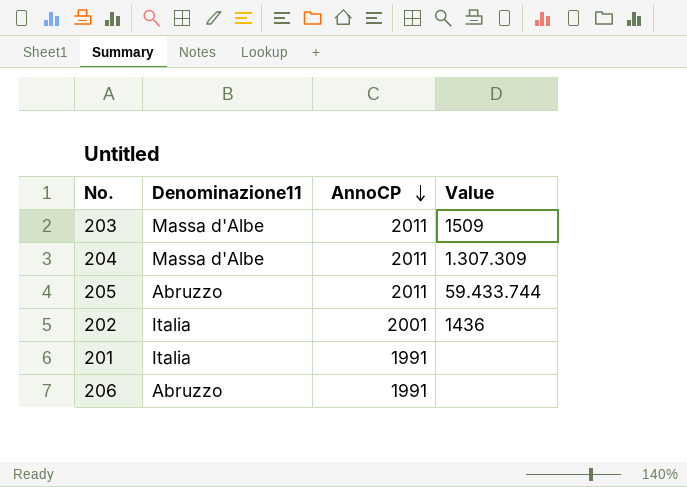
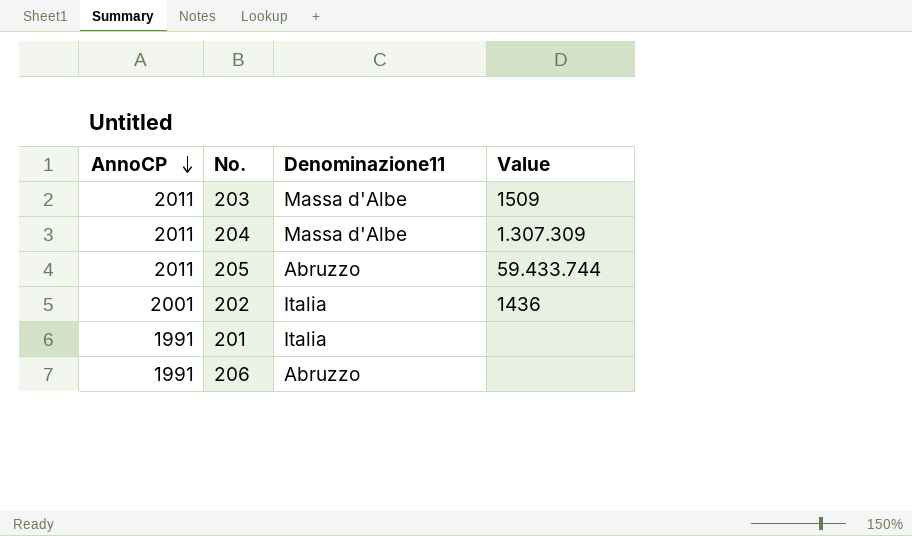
column AnnoCP | position: 3 -> 1

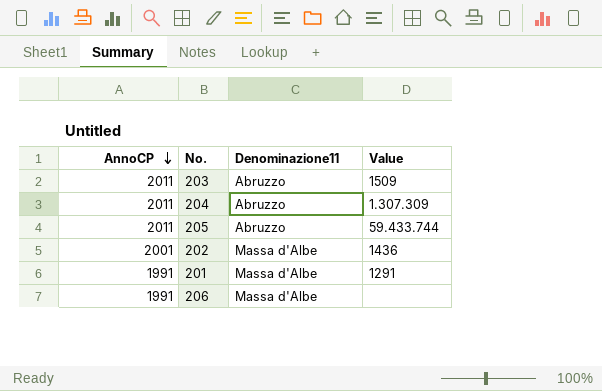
203 | Denominazione11: Massa d'Albe -> Abruzzo
204 | Denominazione11: Massa d'Albe -> Abruzzo
202 | Denominazione11: Italia -> Massa d'Albe
201 | Denominazione11: Italia -> Massa d'Albe
201 | Value: none -> 1291
206 | Denominazione11: Abruzzo -> Massa d'Albe

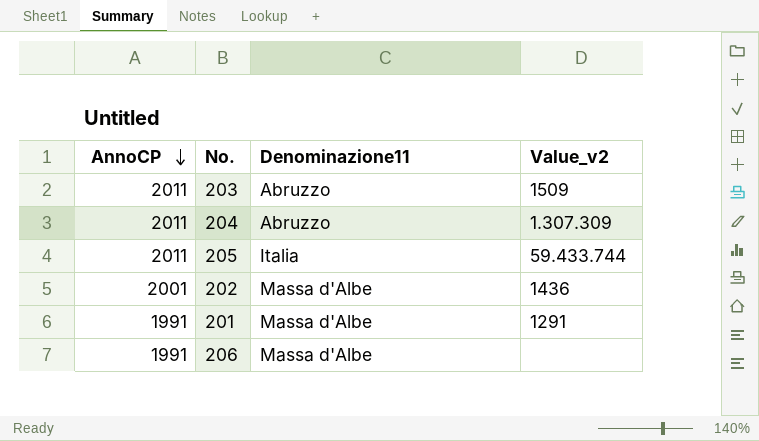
column name: Value -> Value_v2
205 | Denominazione11: Abruzzo -> Italia

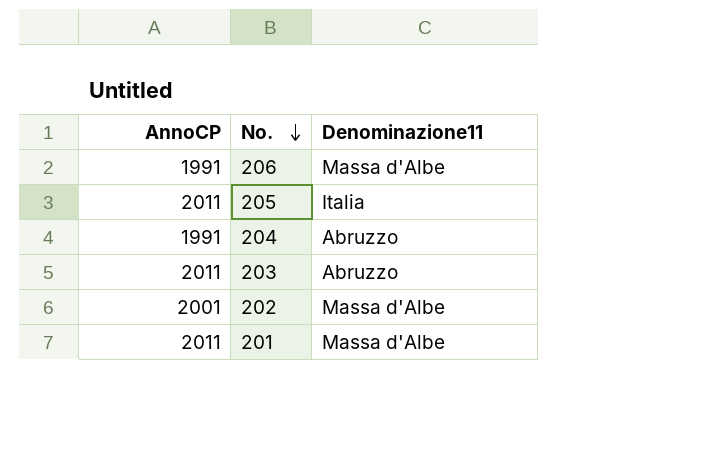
row order: AnnoCP descending -> No. descending
column Value_v2 | position: 4 -> none
204 | AnnoCP: 2011 -> 1991
201 | AnnoCP: 1991 -> 2011

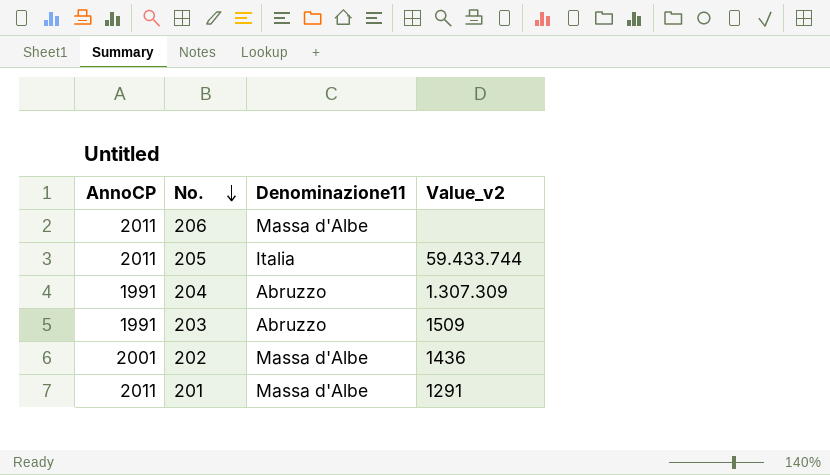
column Value_v2 | position: none -> 4
206 | AnnoCP: 1991 -> 2011
203 | AnnoCP: 2011 -> 1991

